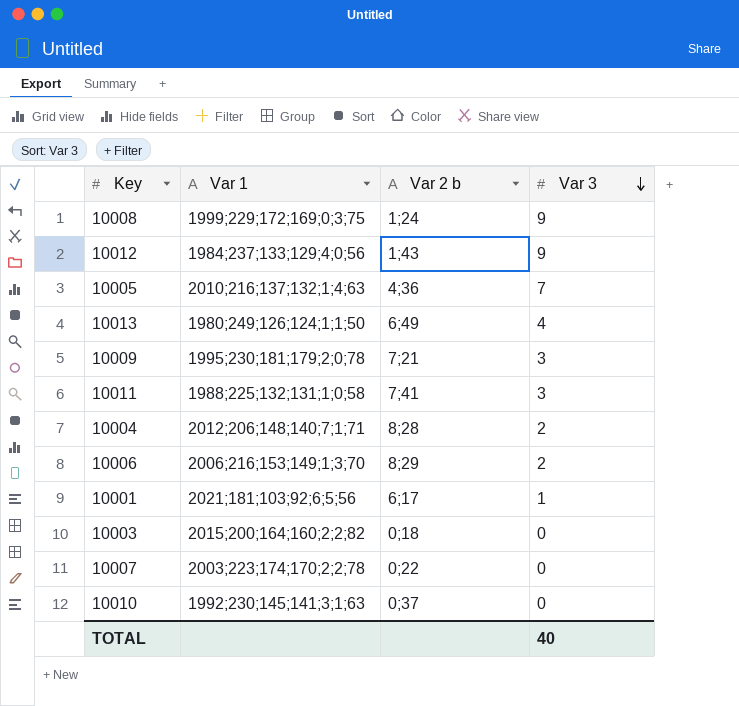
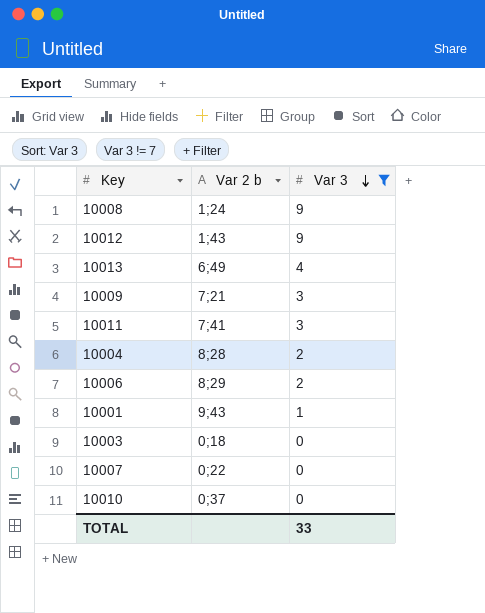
filter: none -> Var 3 != 7
column Var 1 | position: 2 -> none
10001 | Var 2 b: 6;17 -> 9;43
TOTAL | Var 3: 40 -> 33

